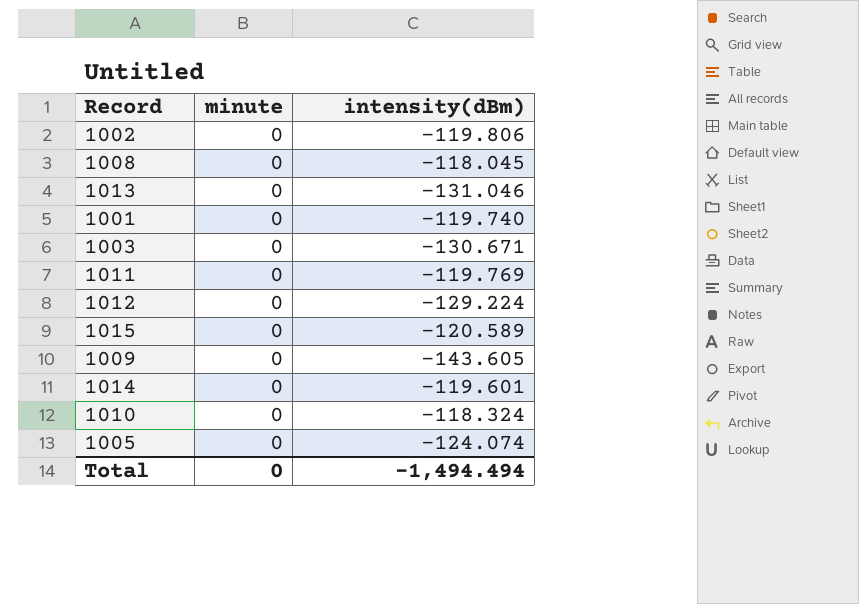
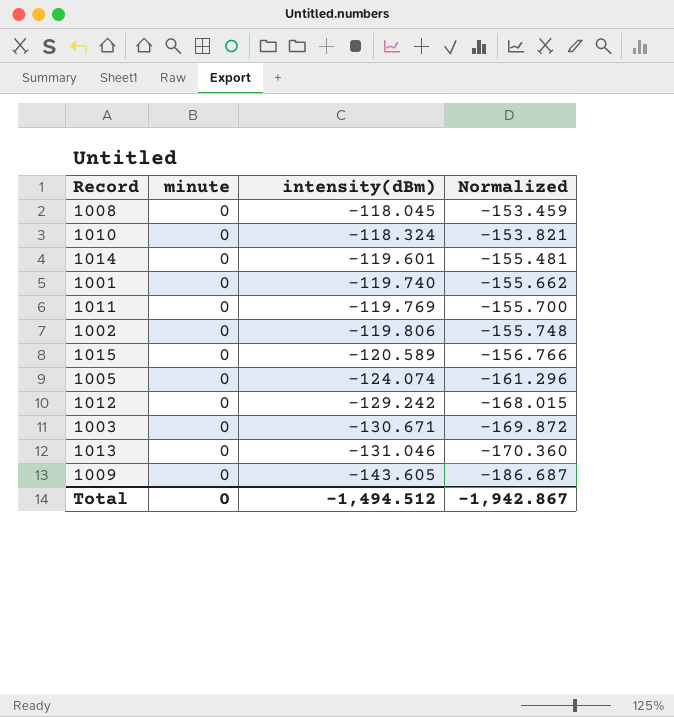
row order: none -> intensity(dBm) descending
column Normalized | formula: none -> [intensity(dBm)] * 1.3
1012 | intensity(dBm): -129.224 -> -129.242
Total | intensity(dBm): -1,494.494 -> -1,494.512

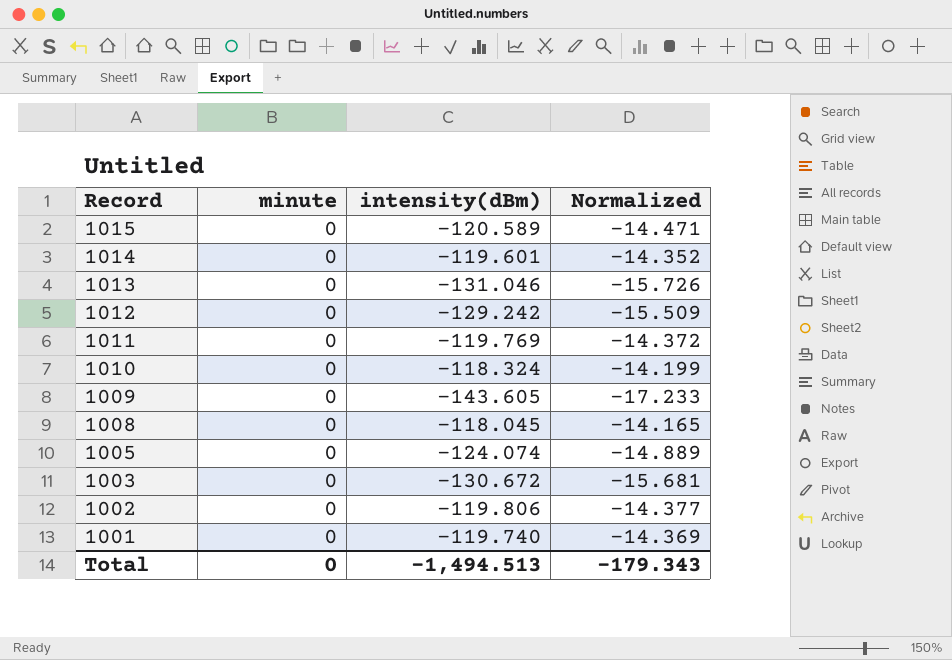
row order: intensity(dBm) descending -> Record descending
column Normalized | formula: [intensity(dBm)] * 1.3 -> [intensity(dBm)] * 0.12
1003 | intensity(dBm): -130.671 -> -130.672
Total | intensity(dBm): -1,494.512 -> -1,494.513
Total | Normalized: -1,942.867 -> -179.343

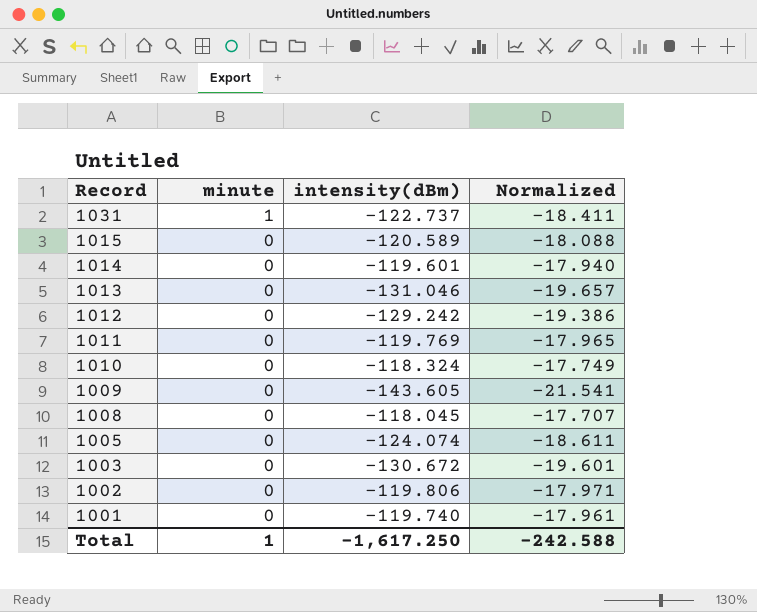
column Normalized | formula: [intensity(dBm)] * 0.12 -> [intensity(dBm)] * 0.15
row 1031: none -> 1 | -122.737 | -18.411
Total | minute: 0 -> 1
Total | intensity(dBm): -1,494.513 -> -1,617.250
Total | Normalized: -179.343 -> -242.588

